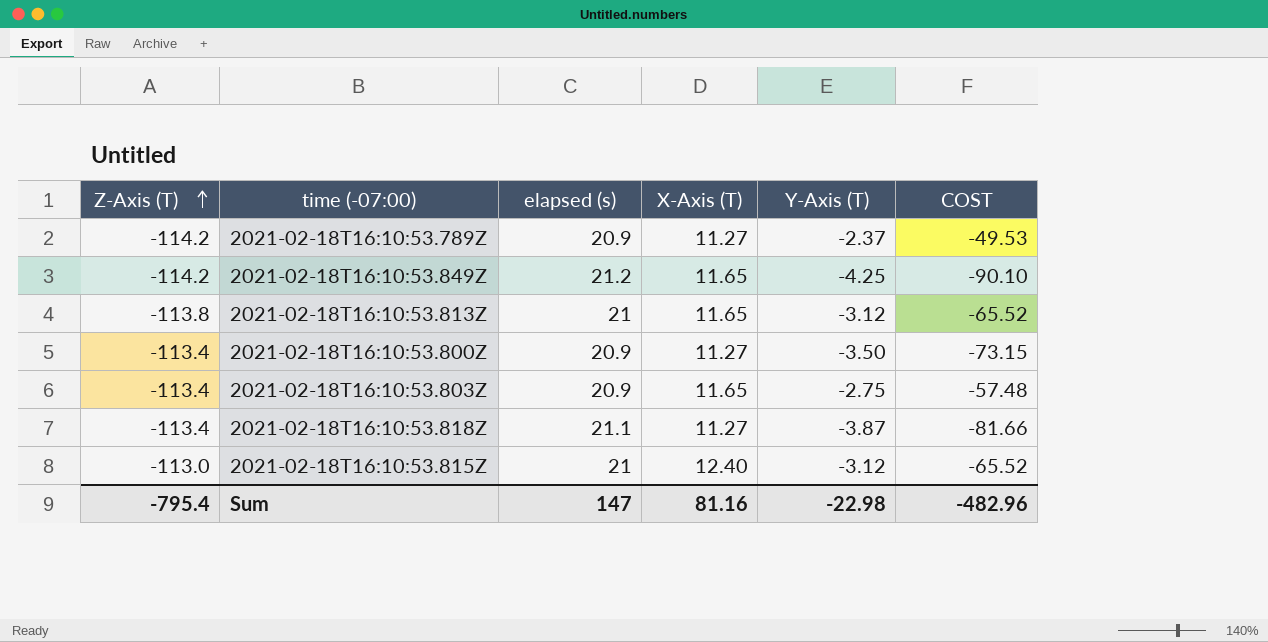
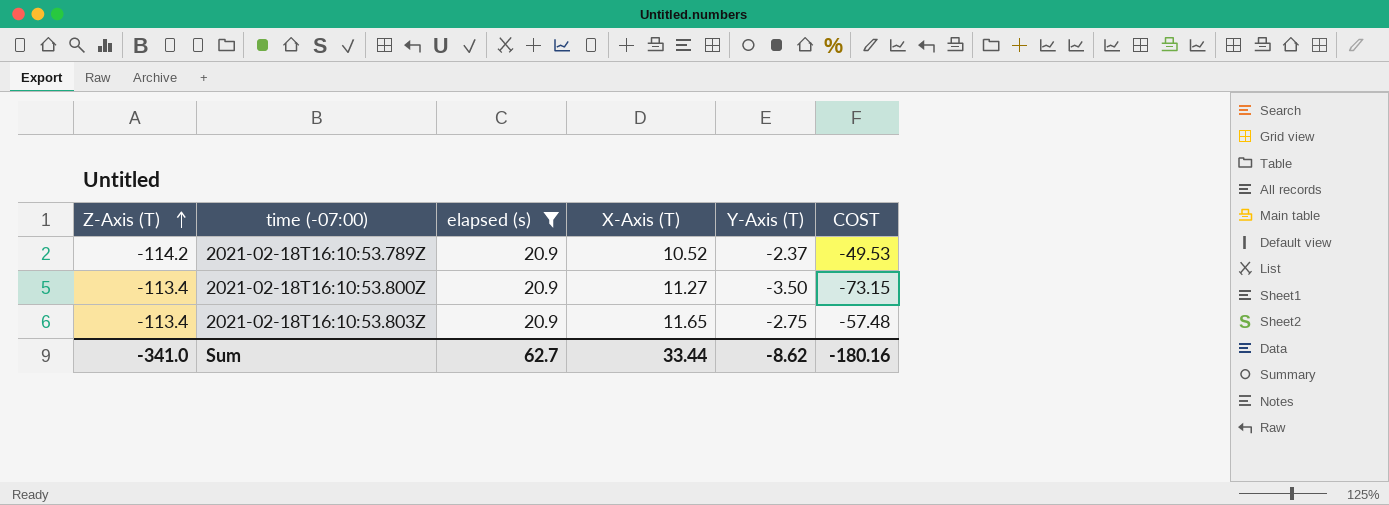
filter: none -> elapsed (s) = 20.9
2021-02-18T16:10:53.789Z | X-Axis (T): 11.27 -> 10.52
Sum | Z-Axis (T): -795.4 -> -341.0
Sum | elapsed (s): 147 -> 62.7
Sum | X-Axis (T): 81.16 -> 33.44
Sum | Y-Axis (T): -22.98 -> -8.62
Sum | COST: -482.96 -> -180.16

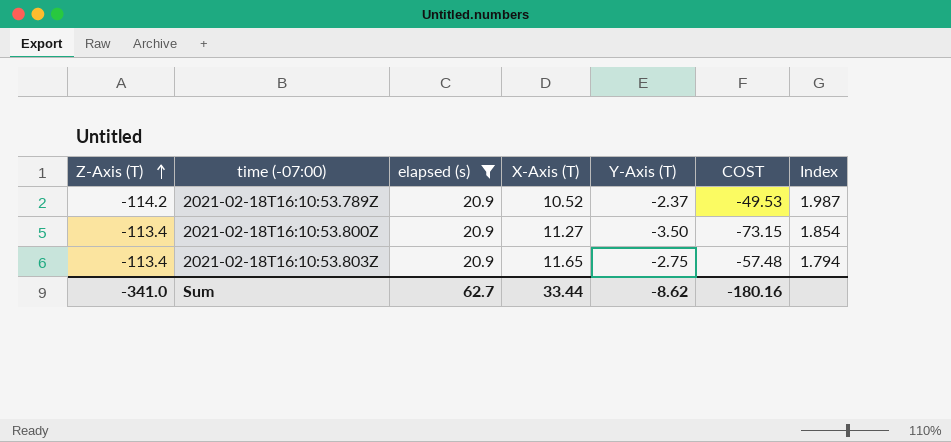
column Index | formula: none -> [elapsed (s)] / [X-Axis (T)]

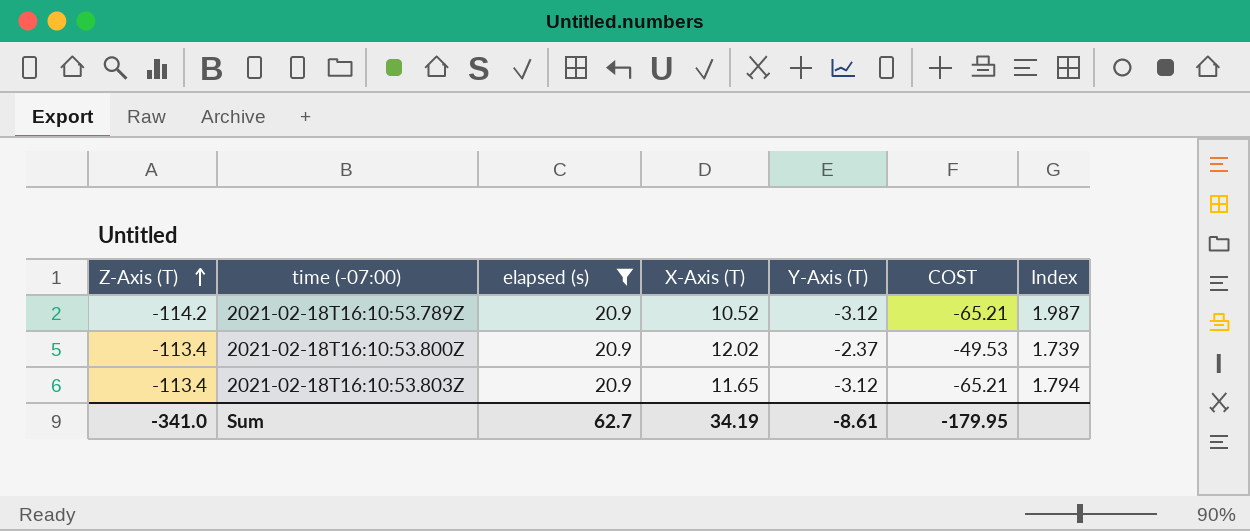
2021-02-18T16:10:53.789Z | Y-Axis (T): -2.37 -> -3.12
2021-02-18T16:10:53.789Z | COST: -49.53 -> -65.21
2021-02-18T16:10:53.800Z | X-Axis (T): 11.27 -> 12.02
2021-02-18T16:10:53.800Z | Y-Axis (T): -3.50 -> -2.37
2021-02-18T16:10:53.800Z | COST: -73.15 -> -49.53
2021-02-18T16:10:53.800Z | Index: 1.854 -> 1.739
2021-02-18T16:10:53.803Z | Y-Axis (T): -2.75 -> -3.12
2021-02-18T16:10:53.803Z | COST: -57.48 -> -65.21
Sum | X-Axis (T): 33.44 -> 34.19
Sum | Y-Axis (T): -8.62 -> -8.61
Sum | COST: -180.16 -> -179.95

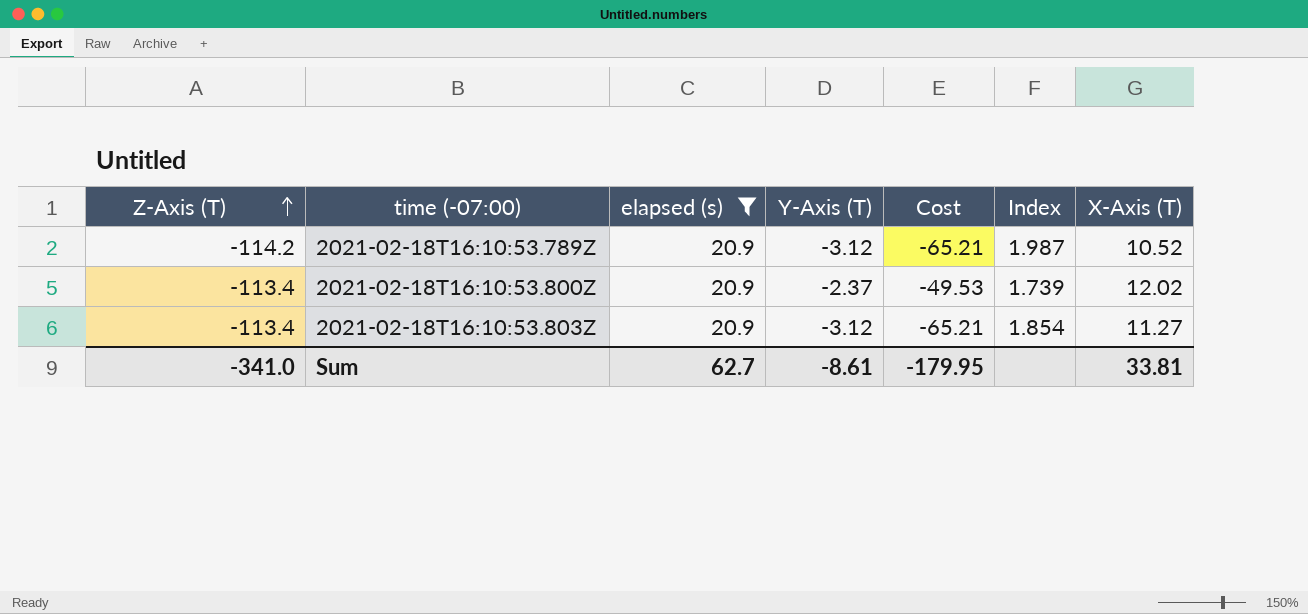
column name: COST -> Cost
column X-Axis (T) | position: 4 -> 7
2021-02-18T16:10:53.803Z | Index: 1.794 -> 1.854
2021-02-18T16:10:53.803Z | X-Axis (T): 11.65 -> 11.27
Sum | X-Axis (T): 34.19 -> 33.81

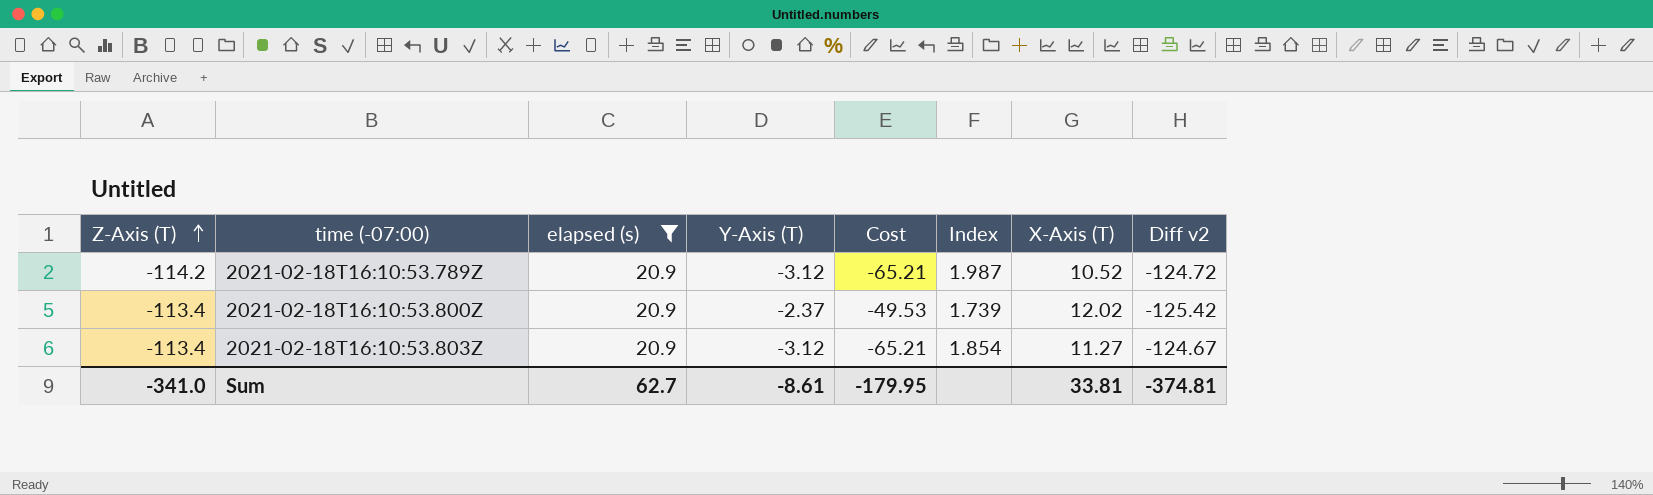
column Diff v2 | formula: none -> [Z-Axis (T)] - [X-Axis (T)]

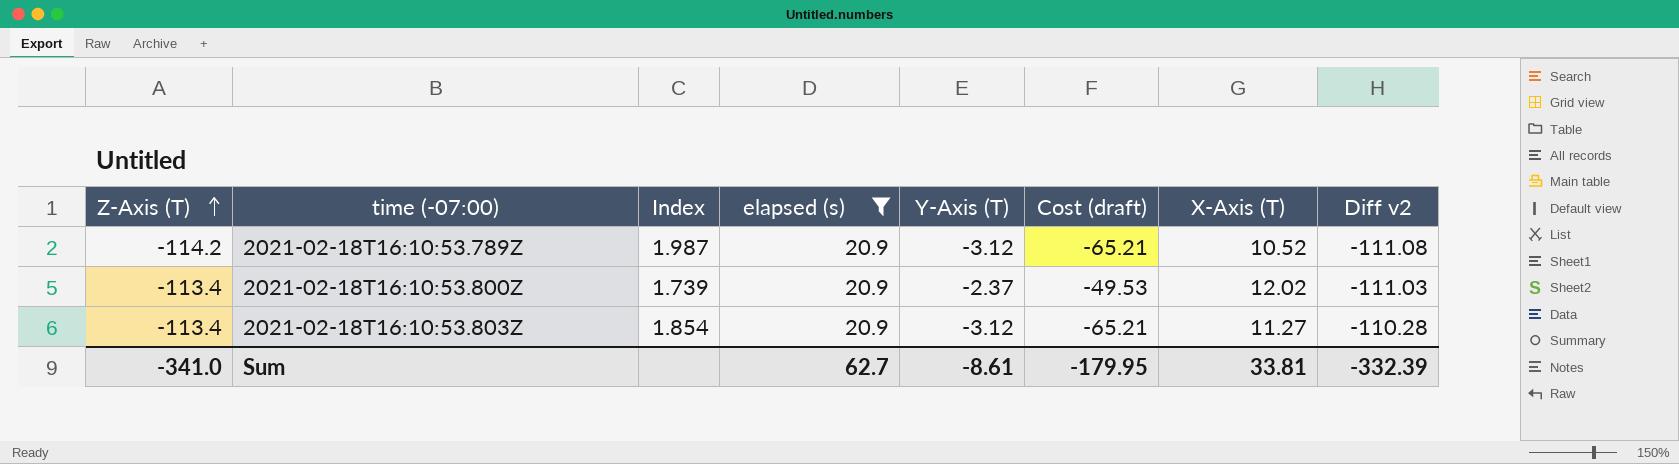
column Index | position: 6 -> 3
column name: Cost -> Cost (draft)
column Diff v2 | formula: [Z-Axis (T)] - [X-Axis (T)] -> [Z-Axis (T)] - [Y-Axis (T)]
Sum | Diff v2: -374.81 -> -332.39

